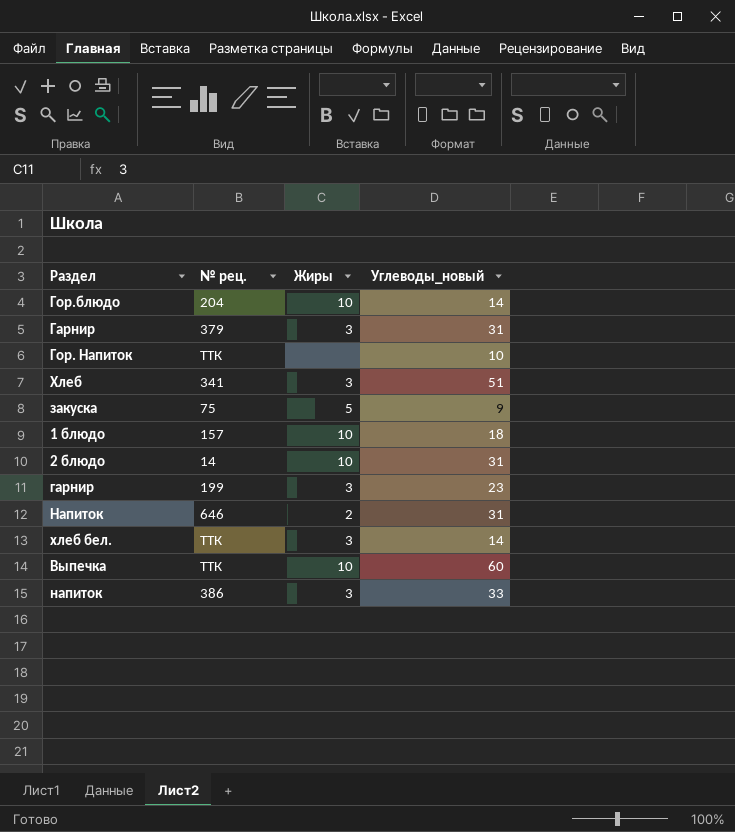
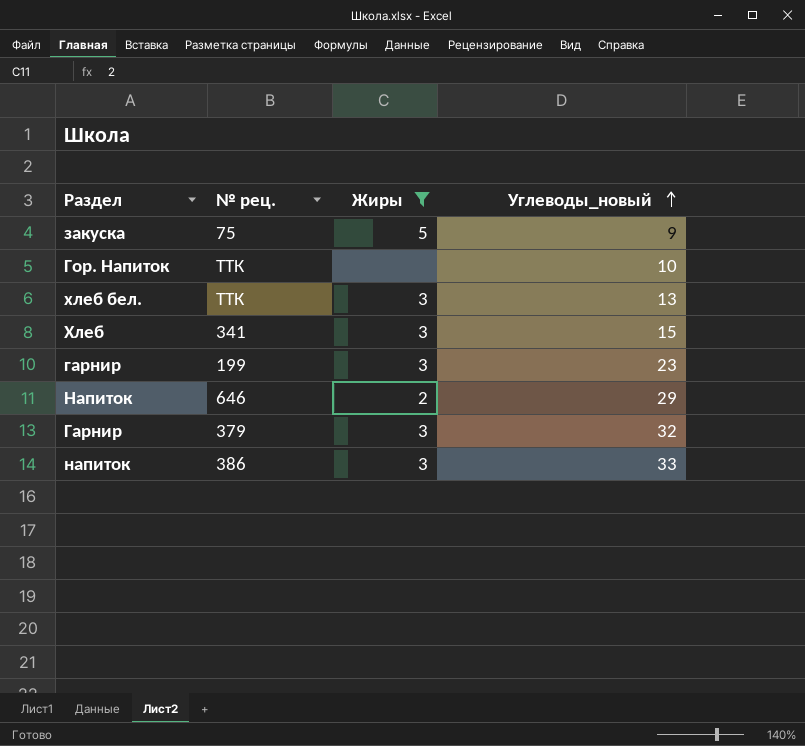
filter: none -> Жиры != 10
row order: none -> Углеводы_новый ascending
хлеб бел. | Углеводы_новый: 14 -> 13
Хлеб | Углеводы_новый: 51 -> 15
Напиток | Углеводы_новый: 31 -> 29
Гарнир | Углеводы_новый: 31 -> 32

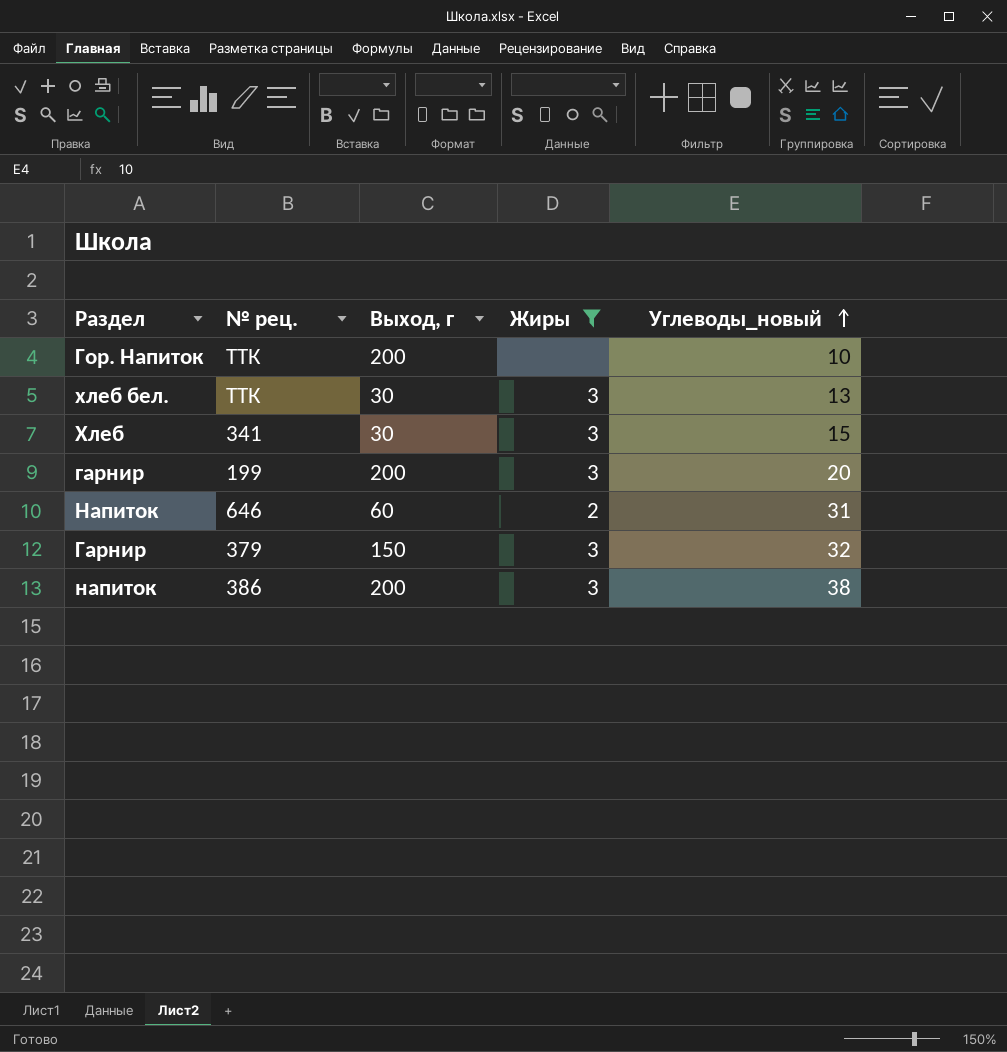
column Выход, г | position: none -> 3
row закуска: 75 | 5 | 9 -> none
гарнир | Углеводы_новый: 23 -> 20
Напиток | Углеводы_новый: 29 -> 31
напиток | Углеводы_новый: 33 -> 38

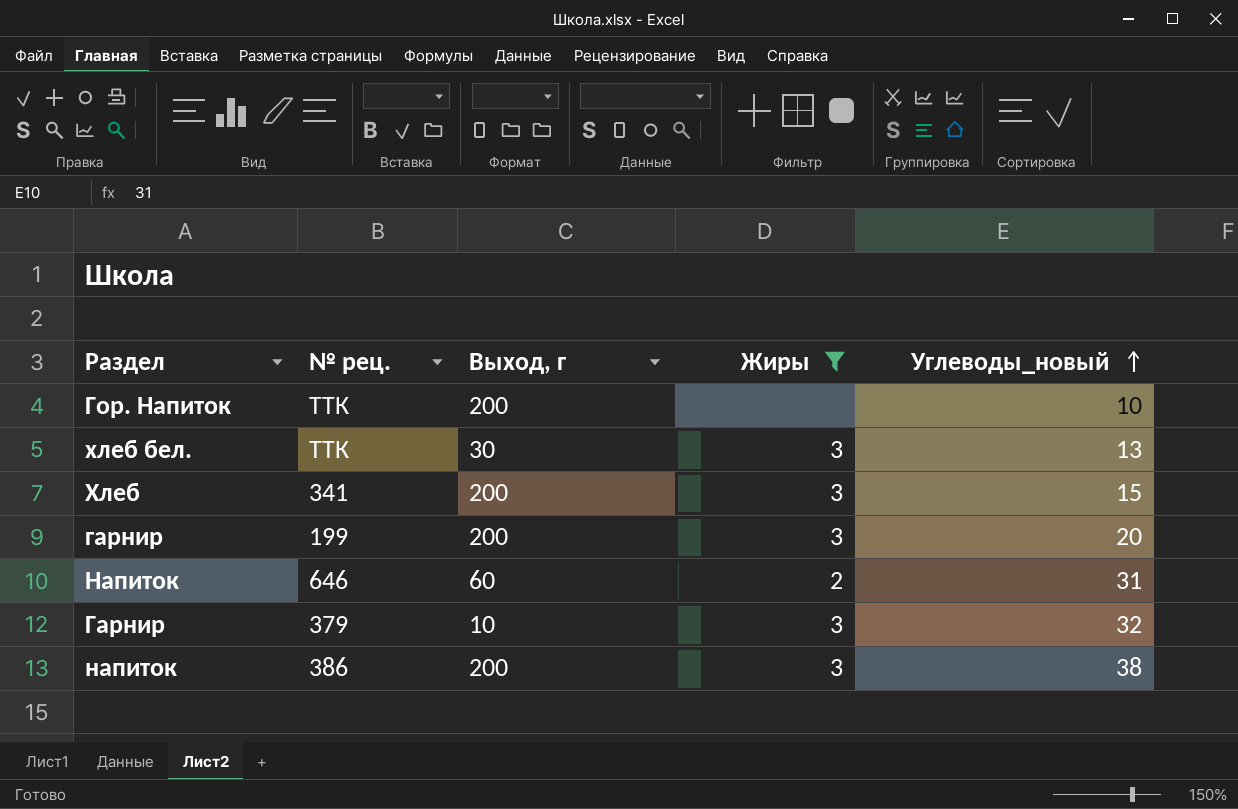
Хлеб | Выход, г: 30 -> 200
Гарнир | Выход, г: 150 -> 10

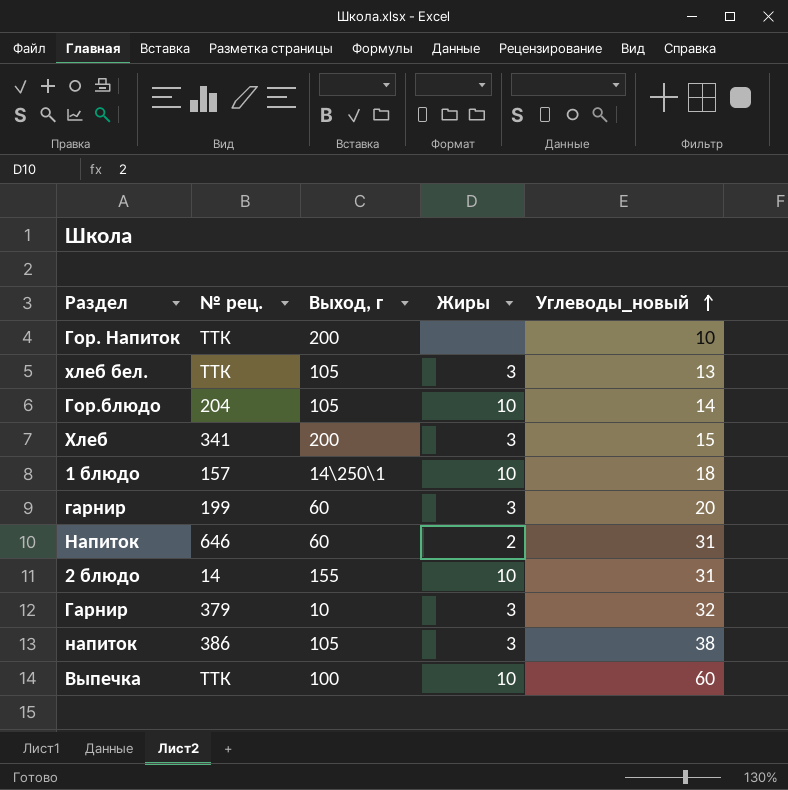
filter: Жиры != 10 -> none
хлеб бел. | Выход, г: 30 -> 105
гарнир | Выход, г: 200 -> 60
напиток | Выход, г: 200 -> 105

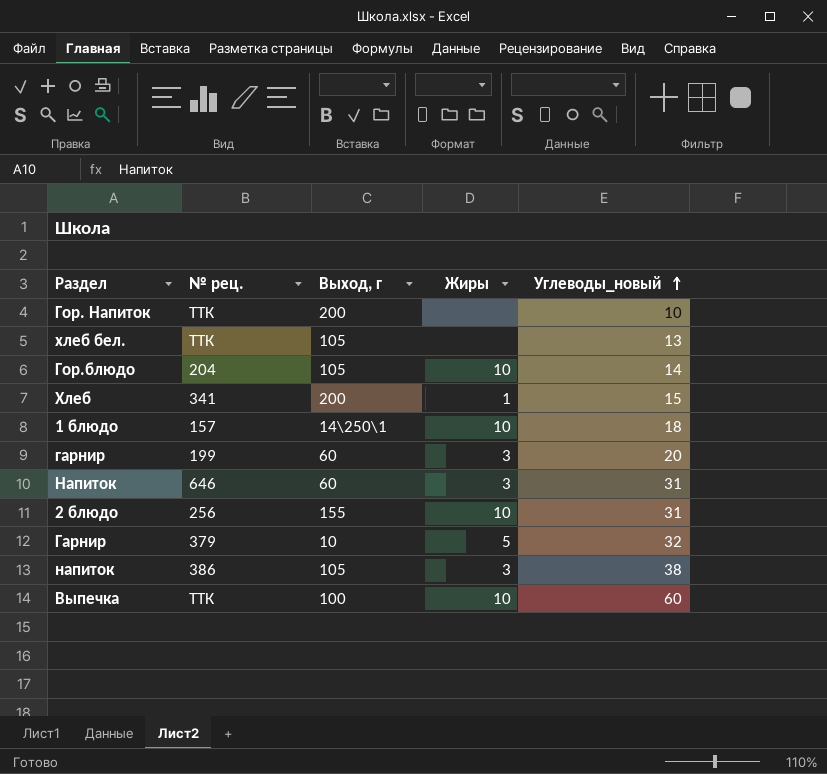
хлеб бел. | Жиры: 3 -> none
Хлеб | Жиры: 3 -> 1
Напиток | Жиры: 2 -> 3
2 блюдо | № рец.: 14 -> 256
Гарнир | Жиры: 3 -> 5

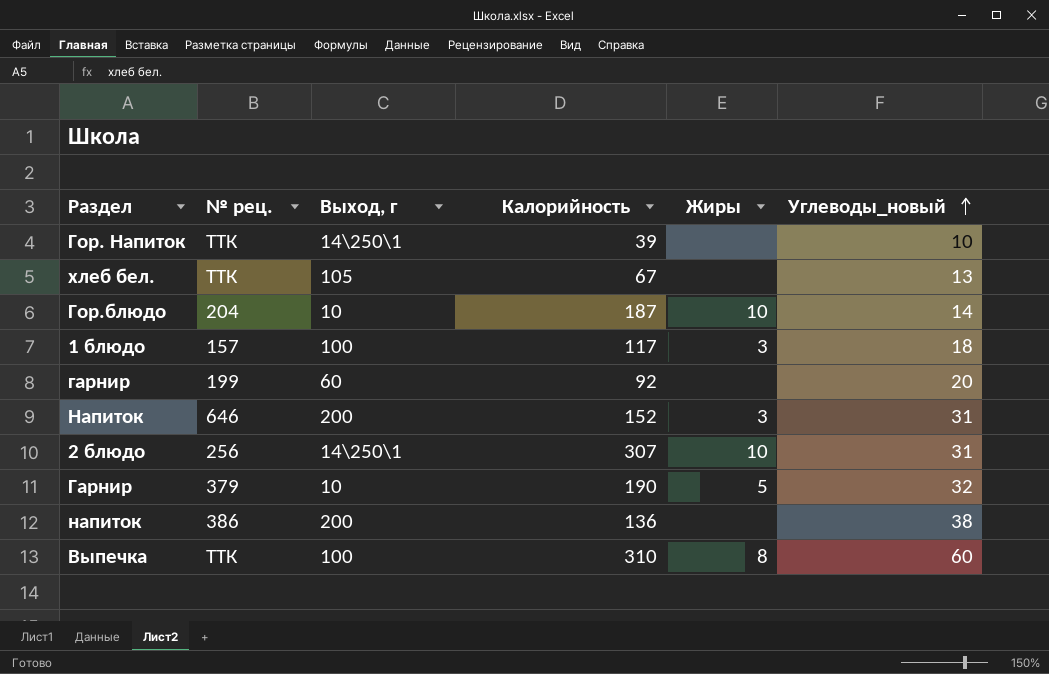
column Калорийность | position: none -> 4
row Хлеб: 341 | 200 | 1 | 15 -> none
Гор. Напиток | Выход, г: 200 -> 14\250\1
Гор.блюдо | Выход, г: 105 -> 10
1 блюдо | Выход, г: 14\250\1 -> 100
1 блюдо | Жиры: 10 -> 3
гарнир | Жиры: 3 -> none
Напиток | Выход, г: 60 -> 200
2 блюдо | Выход, г: 155 -> 14\250\1
напиток | Выход, г: 105 -> 200
напиток | Жиры: 3 -> none
Выпечка | Жиры: 10 -> 8

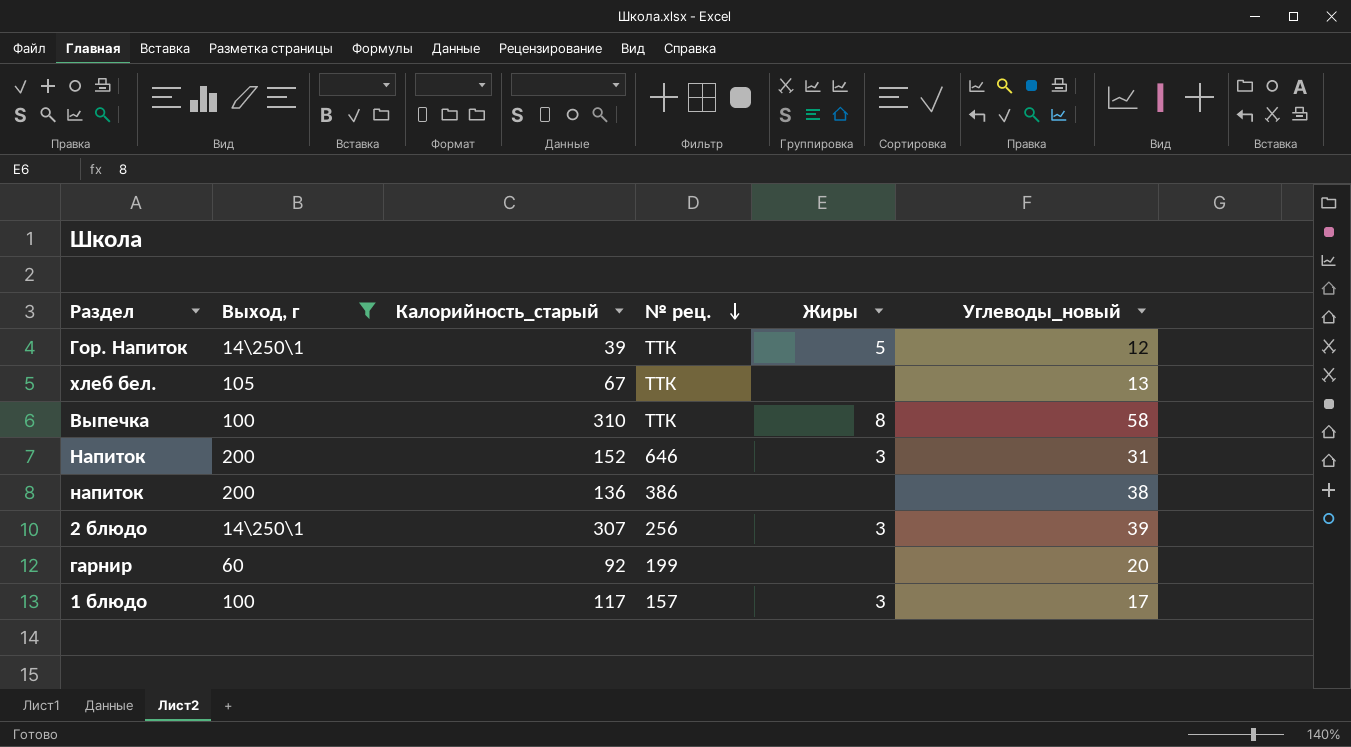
filter: none -> Выход, г != 10
row order: Углеводы_новый ascending -> № рец. descending
column name: Калорийность -> Калорийность_старый
column № рец. | position: 2 -> 4
Гор. Напиток | Жиры: none -> 5
Гор. Напиток | Углеводы_новый: 10 -> 12
Выпечка | Углеводы_новый: 60 -> 58
2 блюдо | Жиры: 10 -> 3
2 блюдо | Углеводы_новый: 31 -> 39
1 блюдо | Углеводы_новый: 18 -> 17

